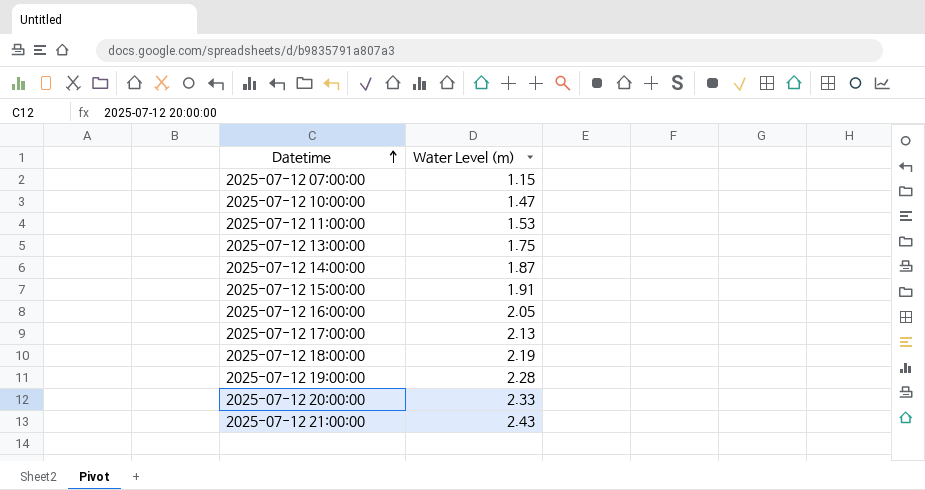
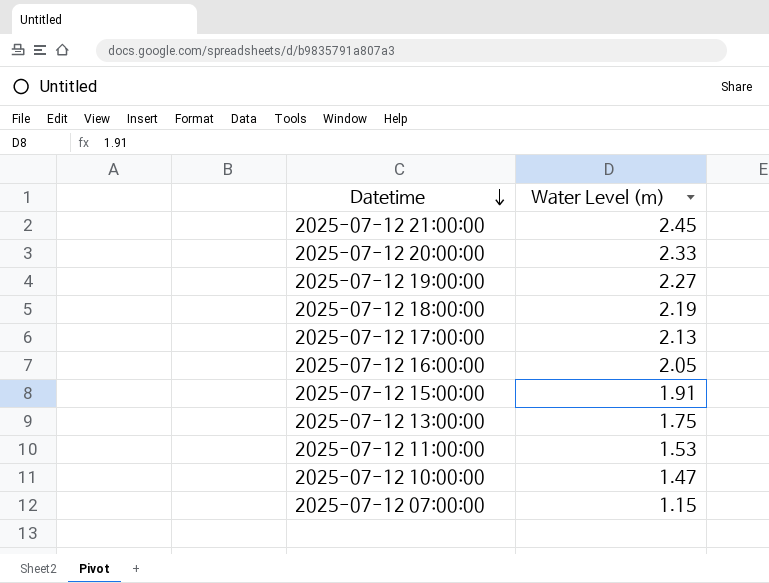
row order: Datetime ascending -> Datetime descending
row 2025-07-12 14:00:00: 1.87 -> none
2025-07-12 21:00:00 | Water Level (m): 2.43 -> 2.45
2025-07-12 19:00:00 | Water Level (m): 2.28 -> 2.27

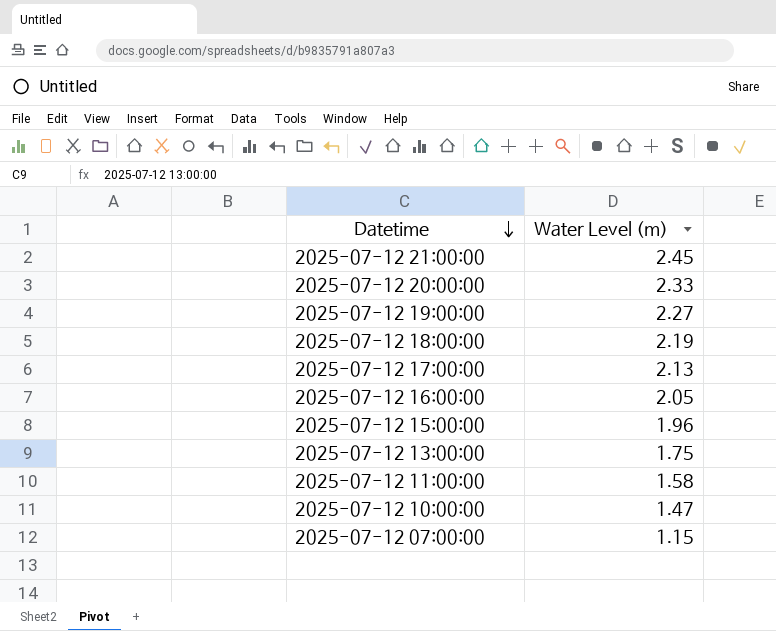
2025-07-12 15:00:00 | Water Level (m): 1.91 -> 1.96
2025-07-12 11:00:00 | Water Level (m): 1.53 -> 1.58

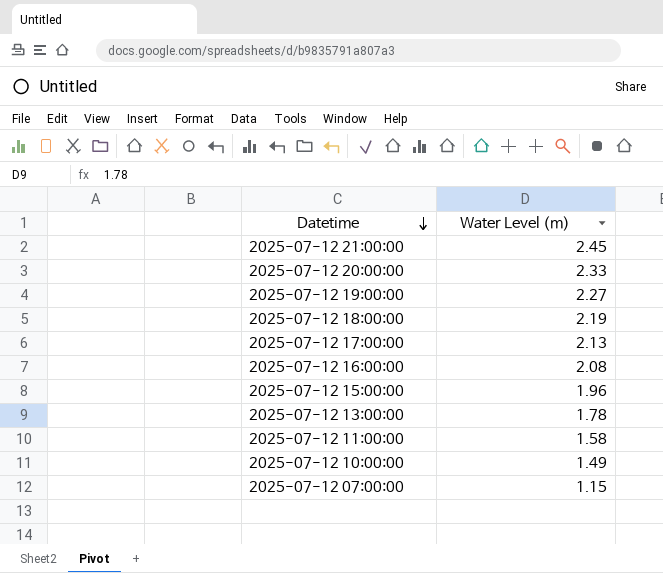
2025-07-12 16:00:00 | Water Level (m): 2.05 -> 2.08
2025-07-12 13:00:00 | Water Level (m): 1.75 -> 1.78
2025-07-12 10:00:00 | Water Level (m): 1.47 -> 1.49

